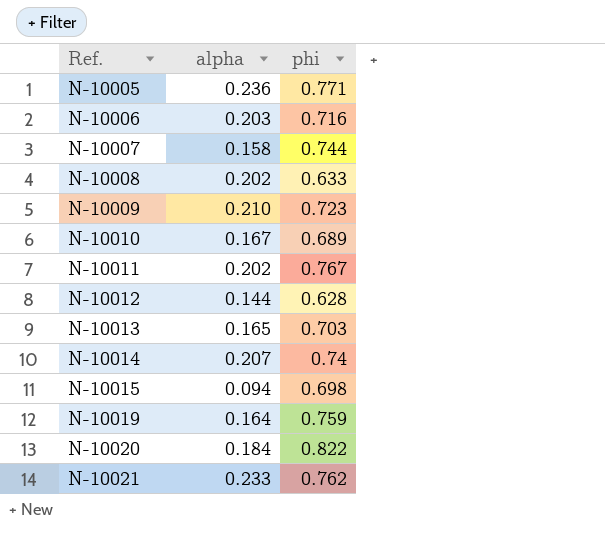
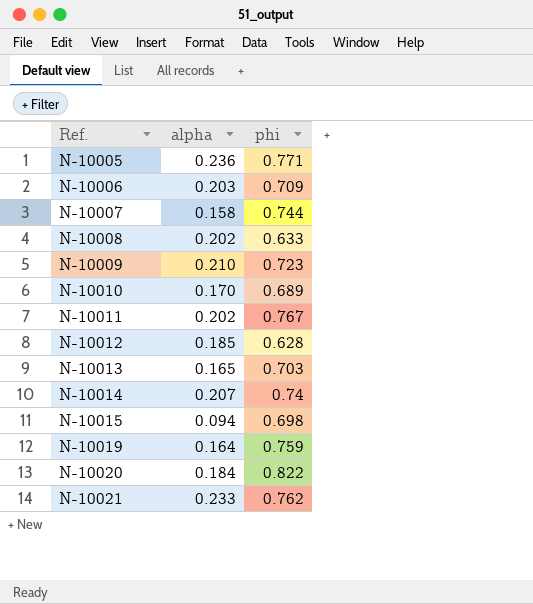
N-10006 | phi: 0.716 -> 0.709
N-10010 | alpha: 0.167 -> 0.170
N-10012 | alpha: 0.144 -> 0.185

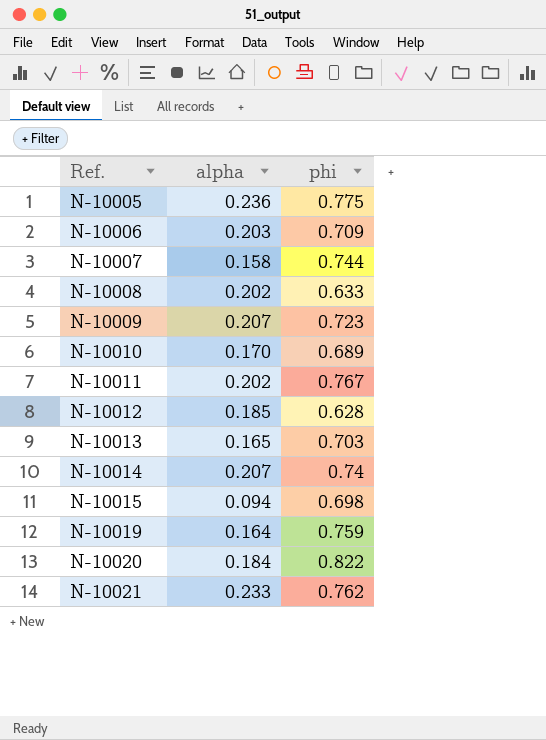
N-10005 | phi: 0.771 -> 0.775
N-10009 | alpha: 0.210 -> 0.207

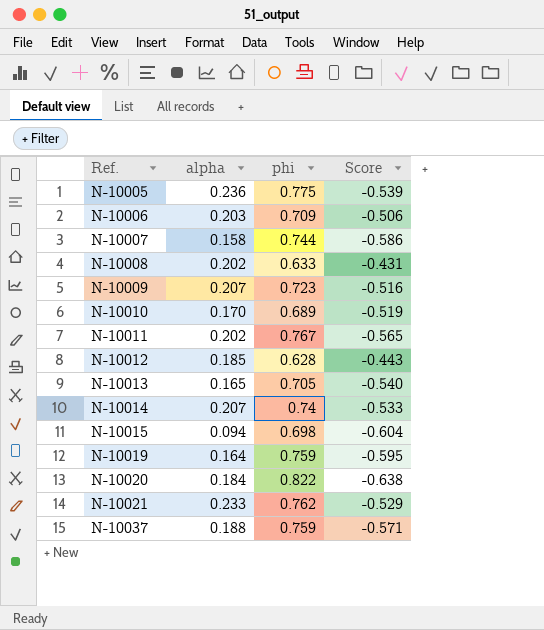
column Score | formula: none -> [alpha] - [phi]
N-10013 | phi: 0.703 -> 0.705
row N-10037: none -> 0.188 | 0.759 | -0.571

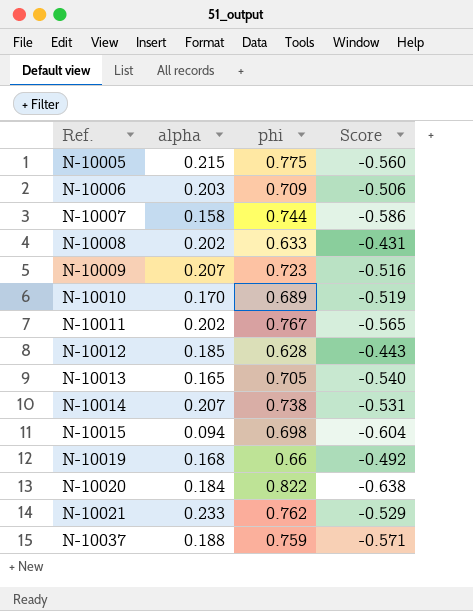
N-10005 | alpha: 0.236 -> 0.215
N-10005 | Score: -0.539 -> -0.560
N-10014 | phi: 0.74 -> 0.738
N-10014 | Score: -0.533 -> -0.531
N-10019 | alpha: 0.164 -> 0.168
N-10019 | phi: 0.759 -> 0.66
N-10019 | Score: -0.595 -> -0.492

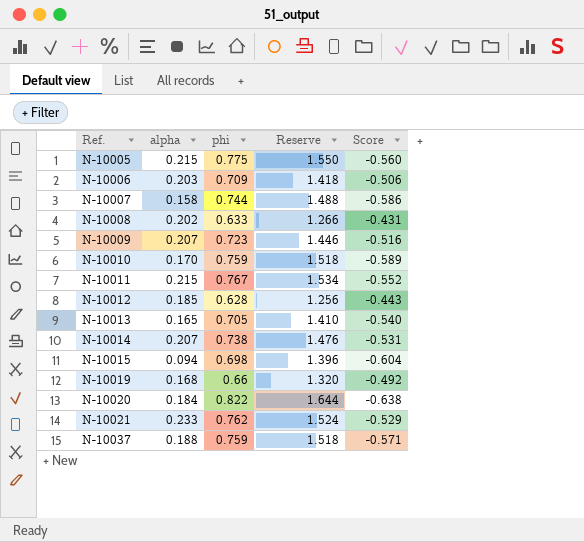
column Reserve | formula: none -> [phi] * 2
N-10010 | phi: 0.689 -> 0.759
N-10010 | Score: -0.519 -> -0.589
N-10011 | alpha: 0.202 -> 0.215
N-10011 | Score: -0.565 -> -0.552

